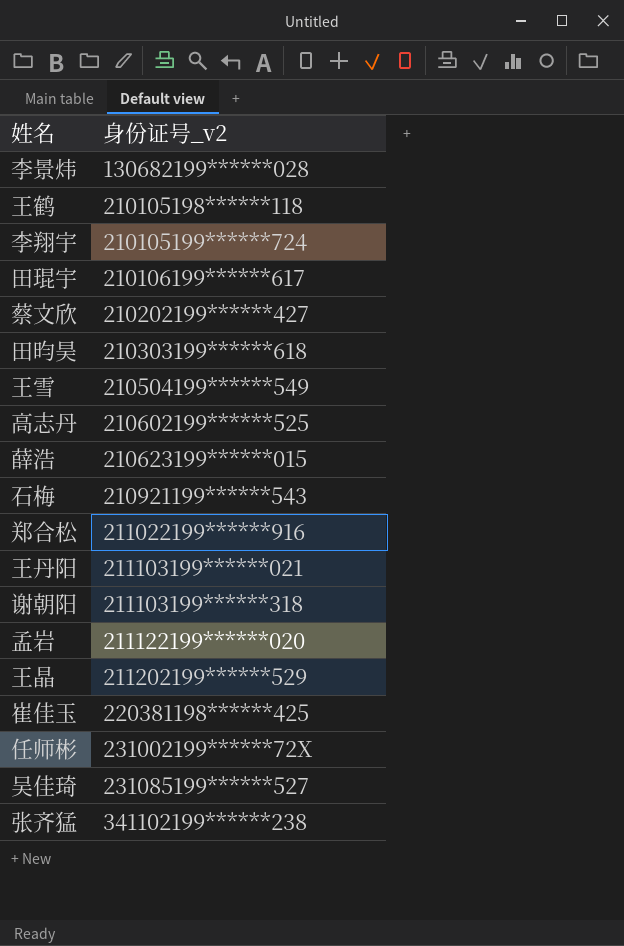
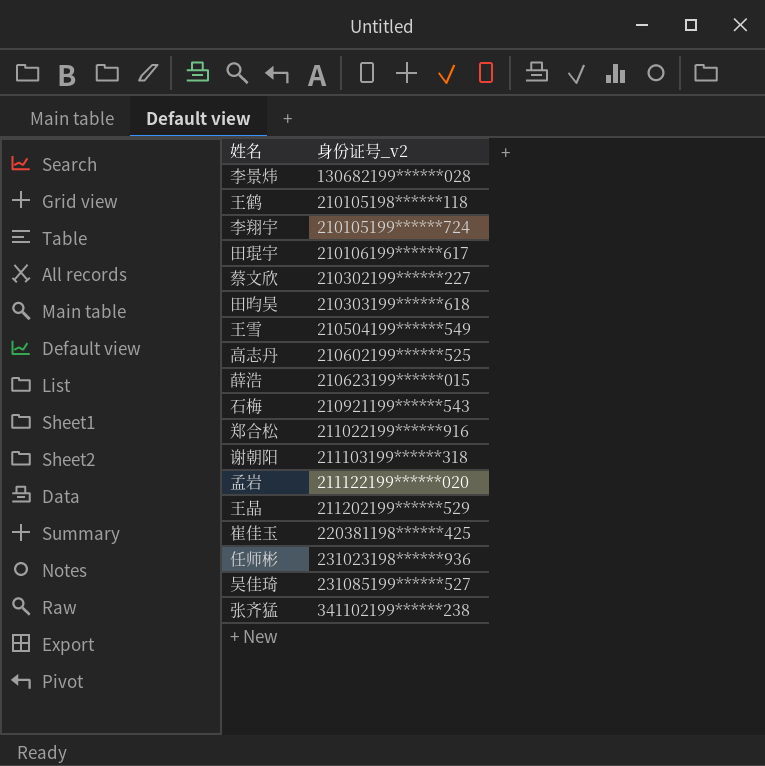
row 王丹阳: 211103199******021 -> none
蔡文欣 | 身份证号_v2: 210202199******427 -> 210302199******227
任师彬 | 身份证号_v2: 231002199******72X -> 231023198******936

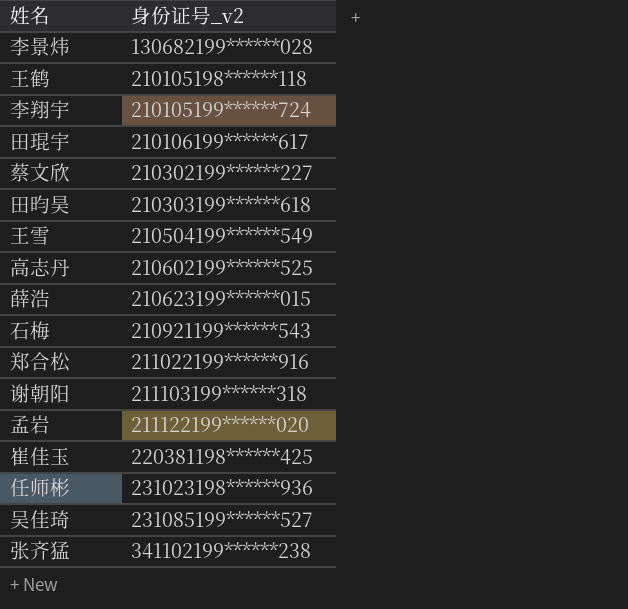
row 王晶: 211202199******529 -> none

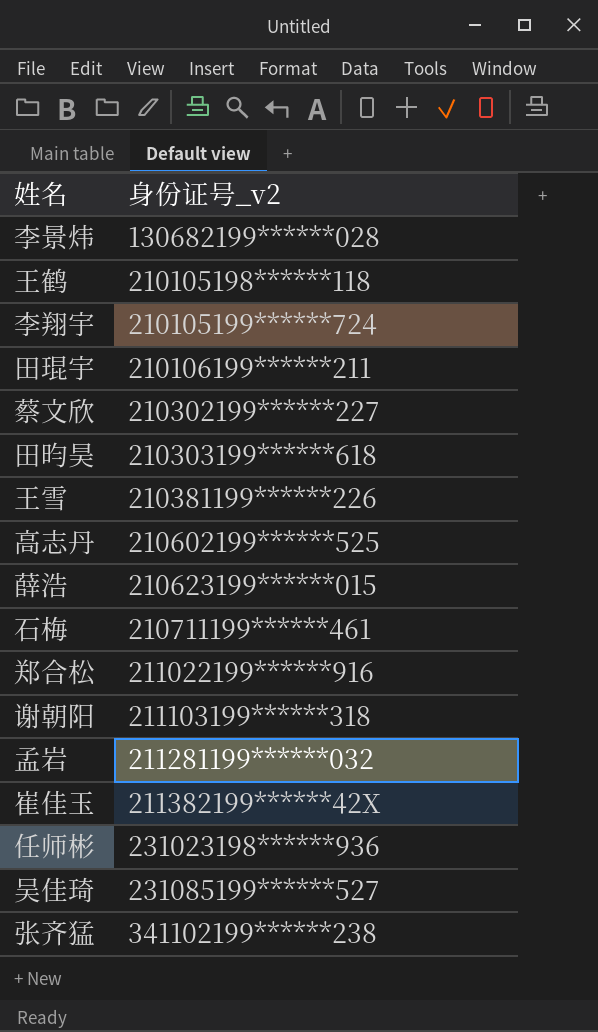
田琨宇 | 身份证号_v2: 210106199******617 -> 210106199******211
王雪 | 身份证号_v2: 210504199******549 -> 210381199******226
石梅 | 身份证号_v2: 210921199******543 -> 210711199******461
孟岩 | 身份证号_v2: 211122199******020 -> 211281199******032
崔佳玉 | 身份证号_v2: 220381198******425 -> 211382199******42X

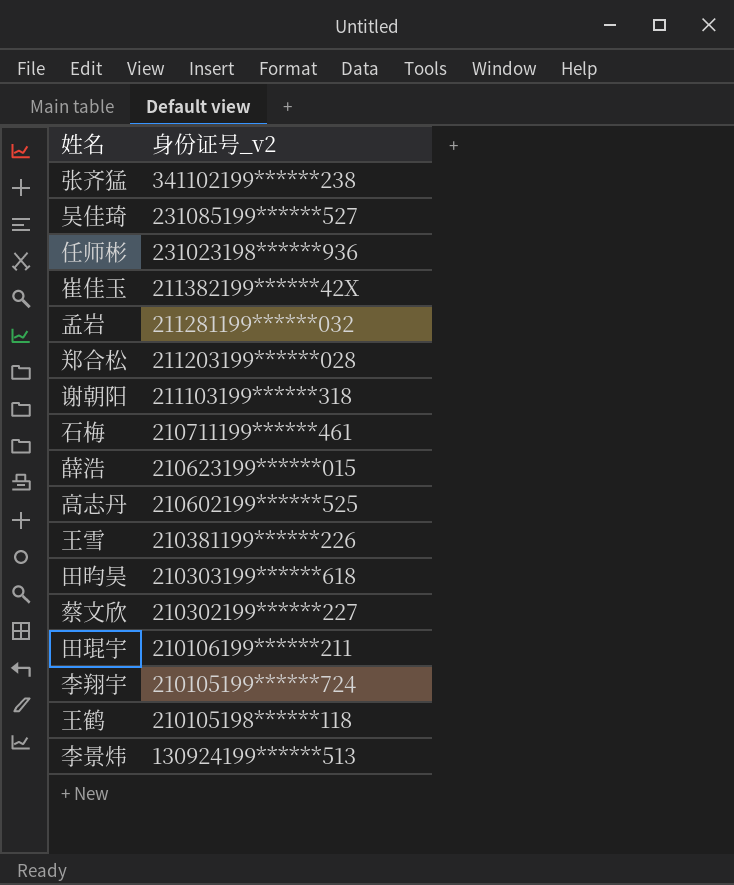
row order: 身份证号_v2 ascending -> 身份证号_v2 descending
郑合松 | 身份证号_v2: 211022199******916 -> 211203199******028
李景炜 | 身份证号_v2: 130682199******028 -> 130924199******513

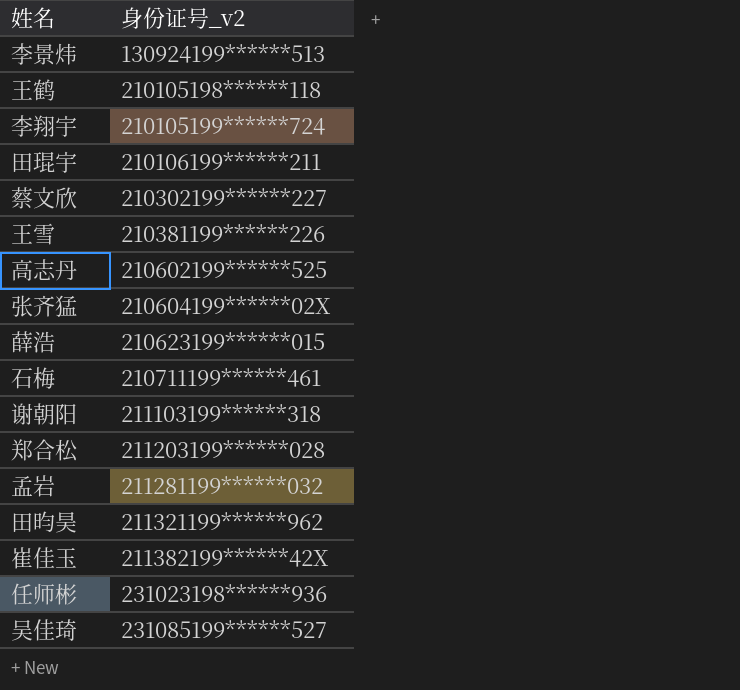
row order: 身份证号_v2 descending -> 身份证号_v2 ascending
张齐猛 | 身份证号_v2: 341102199******238 -> 210604199******02X
田昀昊 | 身份证号_v2: 210303199******618 -> 211321199******962

